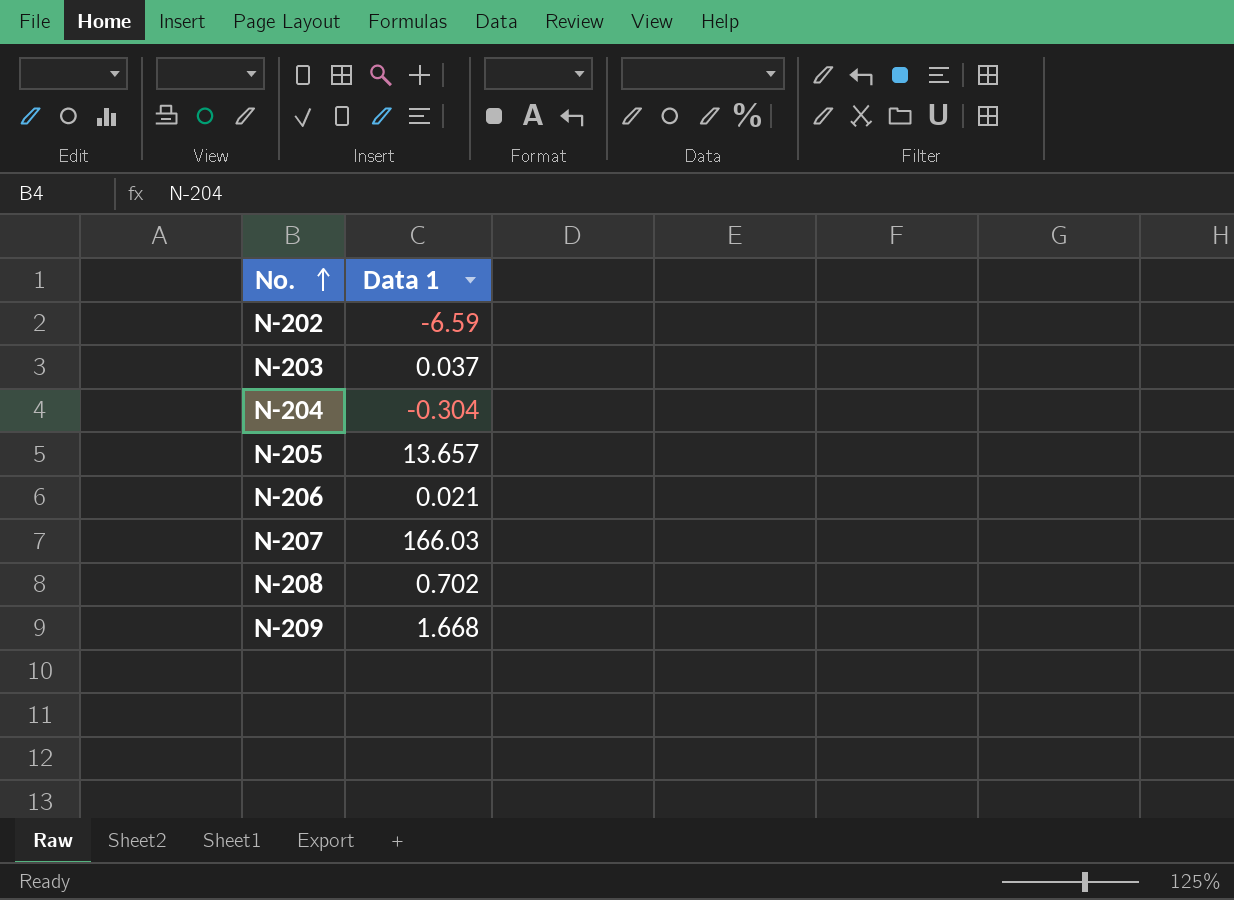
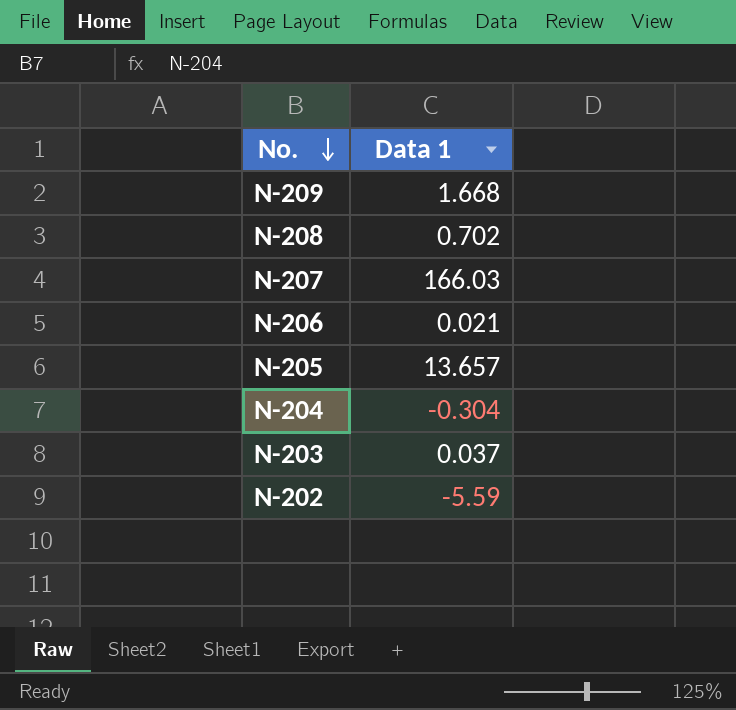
row order: No. ascending -> No. descending
N-202 | Data 1: -6.59 -> -5.59

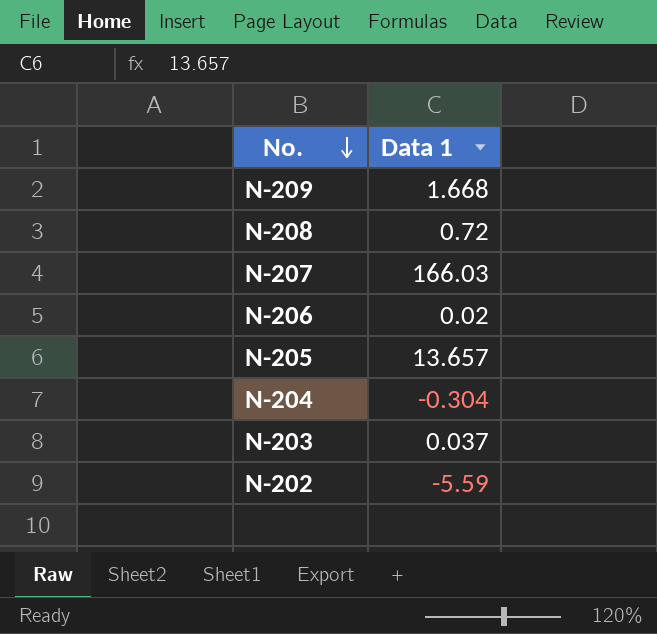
N-208 | Data 1: 0.702 -> 0.72
N-206 | Data 1: 0.021 -> 0.02

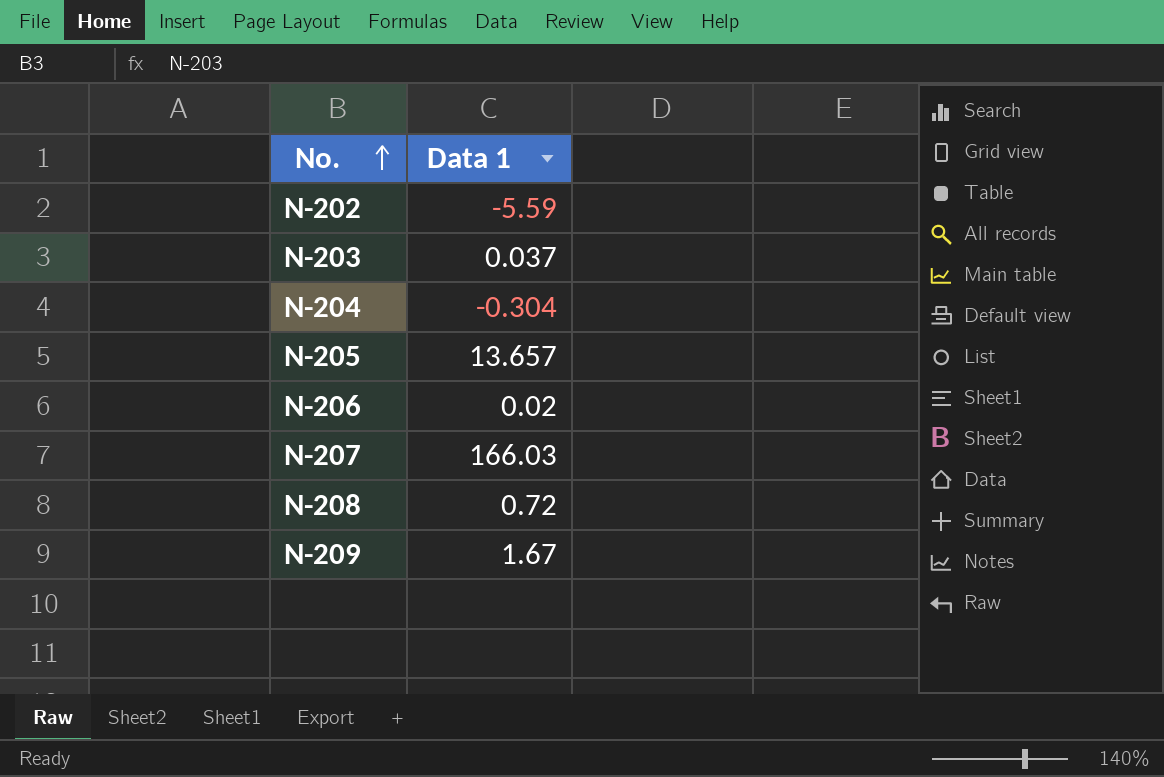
row order: No. descending -> No. ascending
N-209 | Data 1: 1.668 -> 1.67

